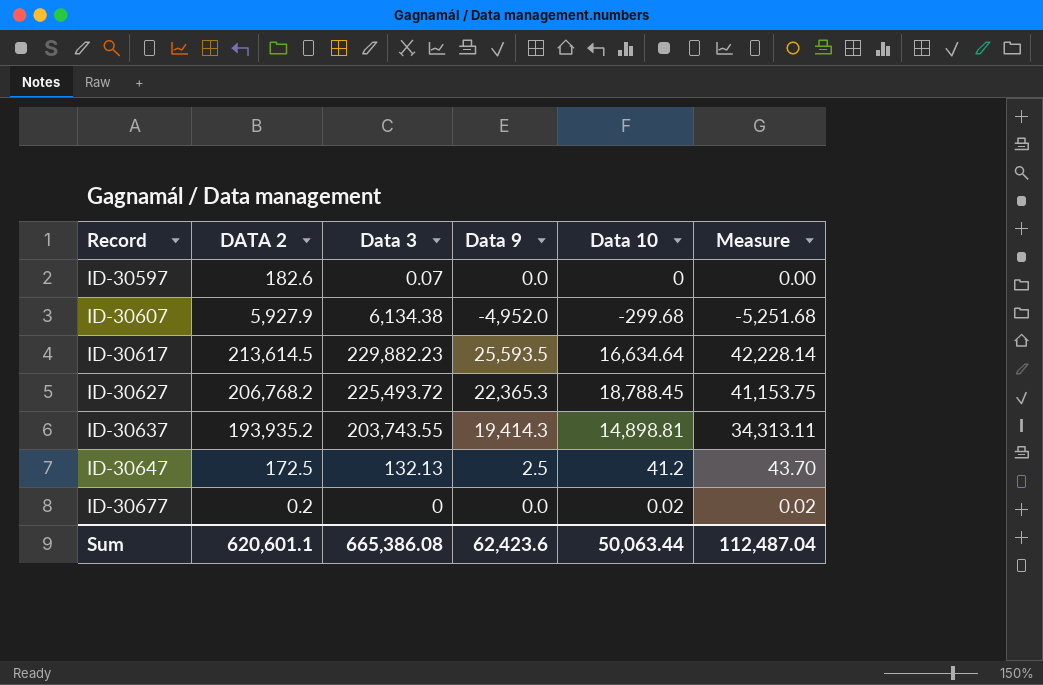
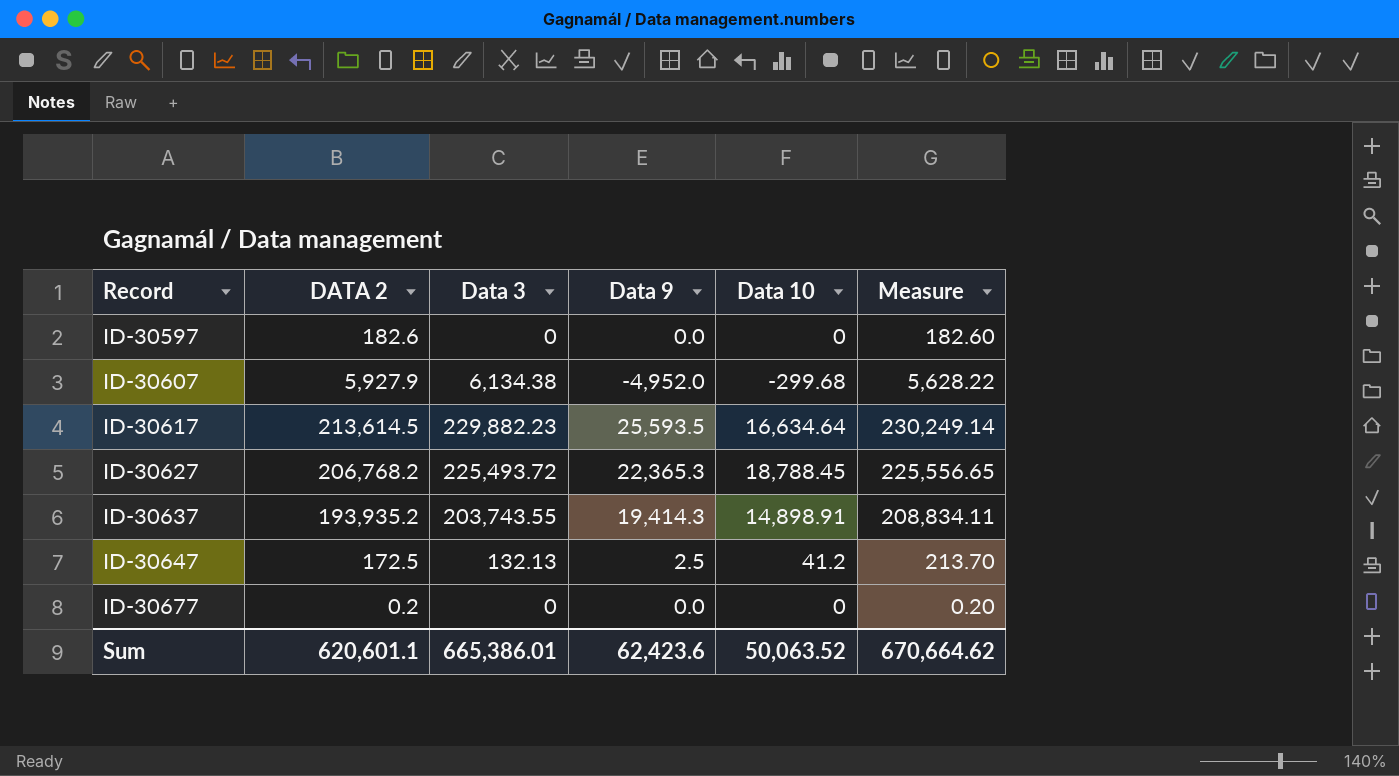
column Measure | formula: [Data 9] + [Data 10] -> [DATA 2] + [Data 10]
ID-30597 | Data 3: 0.07 -> 0
ID-30637 | Data 10: 14,898.81 -> 14,898.91
ID-30677 | Data 10: 0.02 -> 0
Sum | Data 3: 665,386.08 -> 665,386.01
Sum | Data 10: 50,063.44 -> 50,063.52
Sum | Measure: 112,487.04 -> 670,664.62

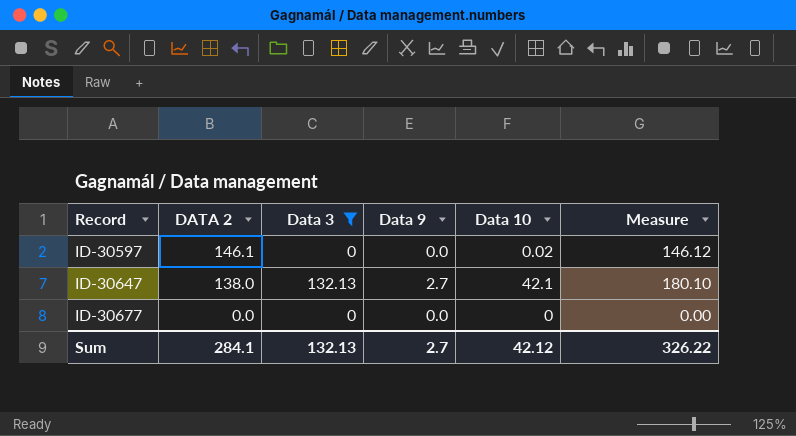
filter: none -> Data 3 <= 132.13
ID-30597 | DATA 2: 182.6 -> 146.1
ID-30597 | Data 10: 0 -> 0.02
ID-30597 | Measure: 182.60 -> 146.12
ID-30647 | DATA 2: 172.5 -> 138.0
ID-30647 | Data 9: 2.5 -> 2.7
ID-30647 | Data 10: 41.2 -> 42.1
ID-30647 | Measure: 213.70 -> 180.10
ID-30677 | DATA 2: 0.2 -> 0.0
ID-30677 | Measure: 0.20 -> 0.00
Sum | DATA 2: 620,601.1 -> 284.1
Sum | Data 3: 665,386.01 -> 132.13
Sum | Data 9: 62,423.6 -> 2.7
Sum | Data 10: 50,063.52 -> 42.12
Sum | Measure: 670,664.62 -> 326.22

